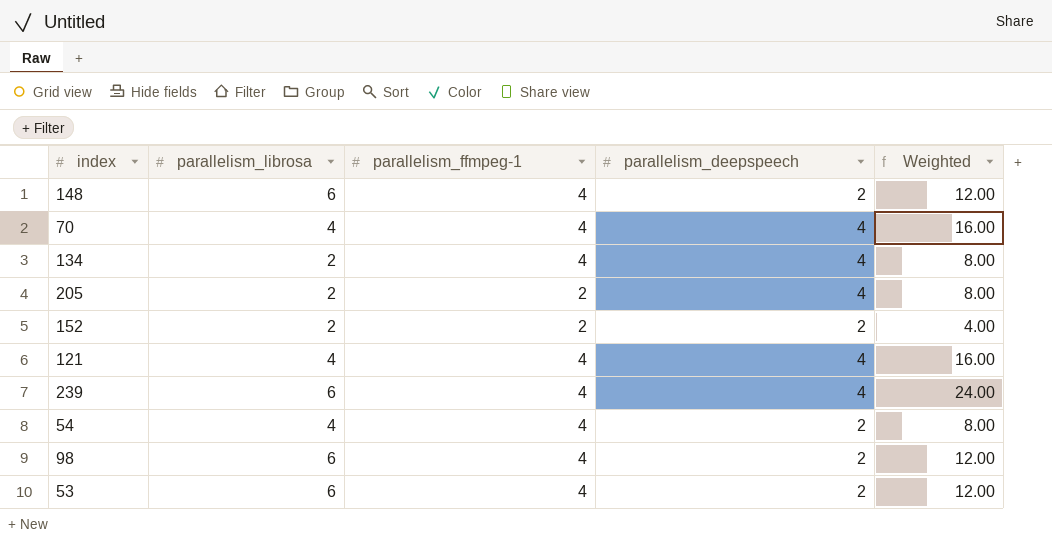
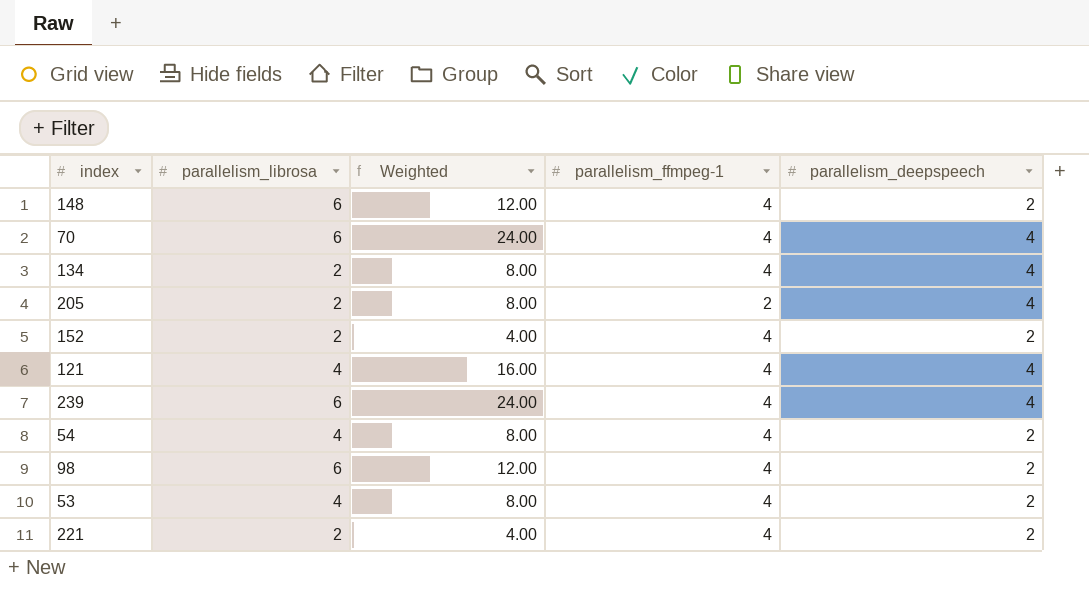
column Weighted | position: 5 -> 3
70 | parallelism_librosa: 4 -> 6
70 | Weighted: 16.00 -> 24.00
152 | parallelism_ffmpeg-1: 2 -> 4
53 | parallelism_librosa: 6 -> 4
53 | Weighted: 12.00 -> 8.00
row 221: none -> 2 | 4.00 | 4 | 2

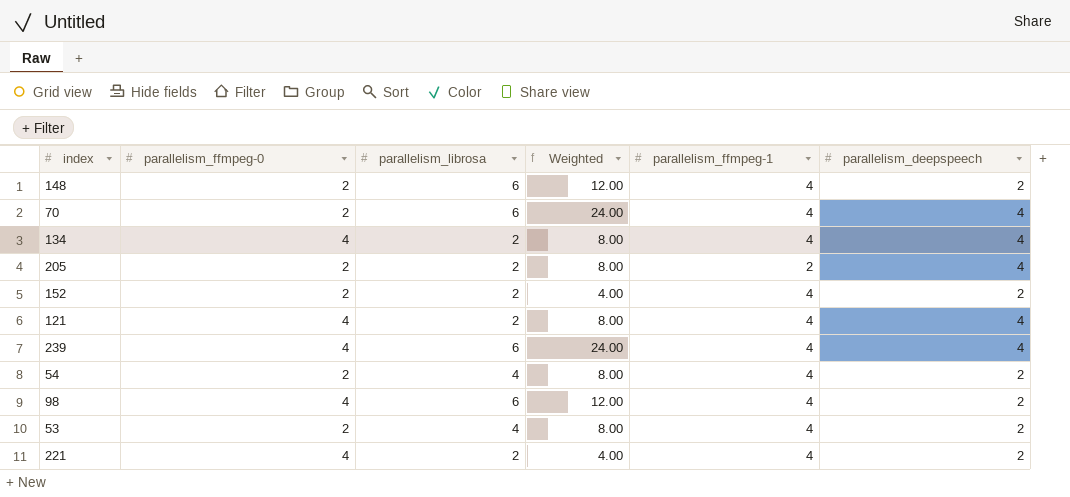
column parallelism_ffmpeg-0 | position: none -> 2
121 | parallelism_librosa: 4 -> 2
121 | Weighted: 16.00 -> 8.00

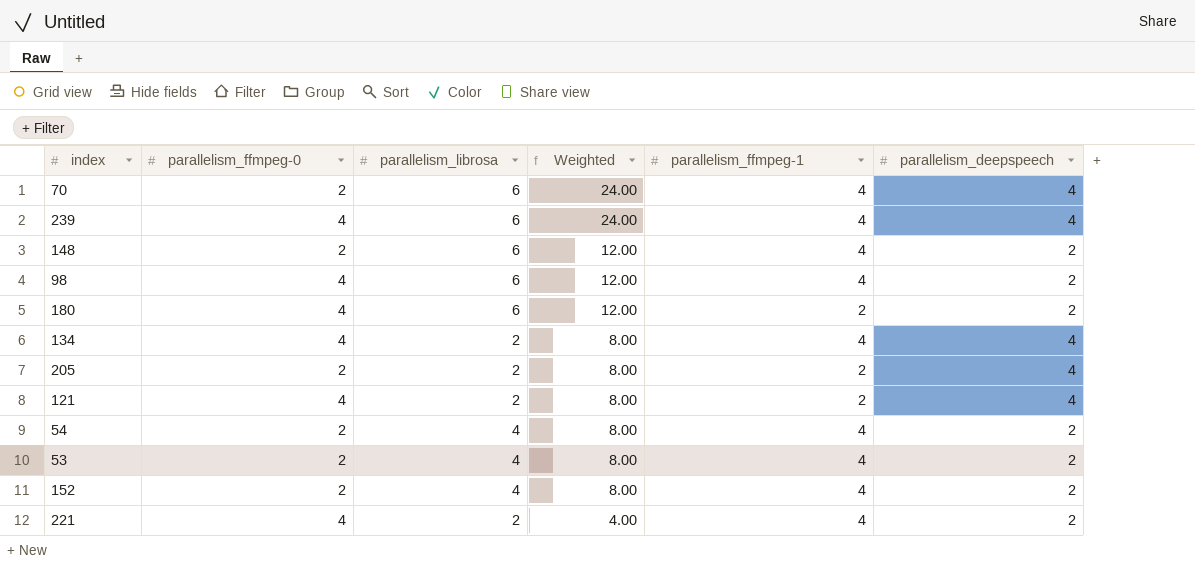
row order: none -> Weighted descending
row 180: none -> 4 | 6 | 12.00 | 2 | 2
121 | parallelism_ffmpeg-1: 4 -> 2
152 | parallelism_librosa: 2 -> 4
152 | Weighted: 4.00 -> 8.00

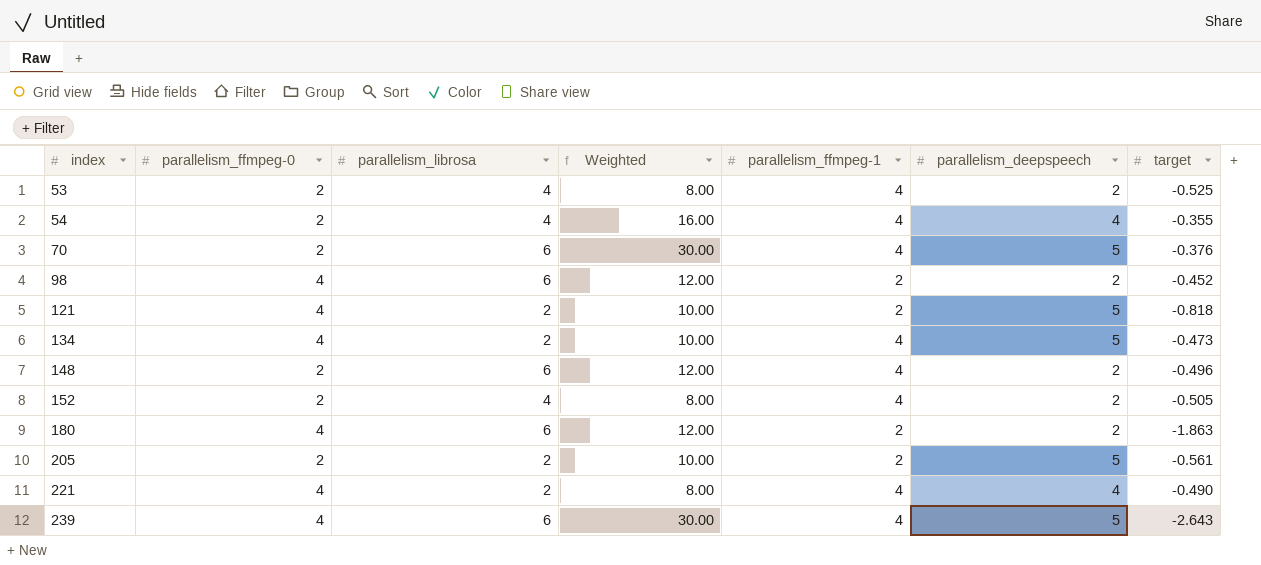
row order: Weighted descending -> index ascending
column target | position: none -> 7
54 | Weighted: 8.00 -> 16.00
54 | parallelism_deepspeech: 2 -> 4
70 | Weighted: 24.00 -> 30.00
70 | parallelism_deepspeech: 4 -> 5
98 | parallelism_ffmpeg-1: 4 -> 2
121 | Weighted: 8.00 -> 10.00
121 | parallelism_deepspeech: 4 -> 5
134 | Weighted: 8.00 -> 10.00
134 | parallelism_deepspeech: 4 -> 5
205 | Weighted: 8.00 -> 10.00
205 | parallelism_deepspeech: 4 -> 5
221 | Weighted: 4.00 -> 8.00
221 | parallelism_deepspeech: 2 -> 4
239 | Weighted: 24.00 -> 30.00
239 | parallelism_deepspeech: 4 -> 5

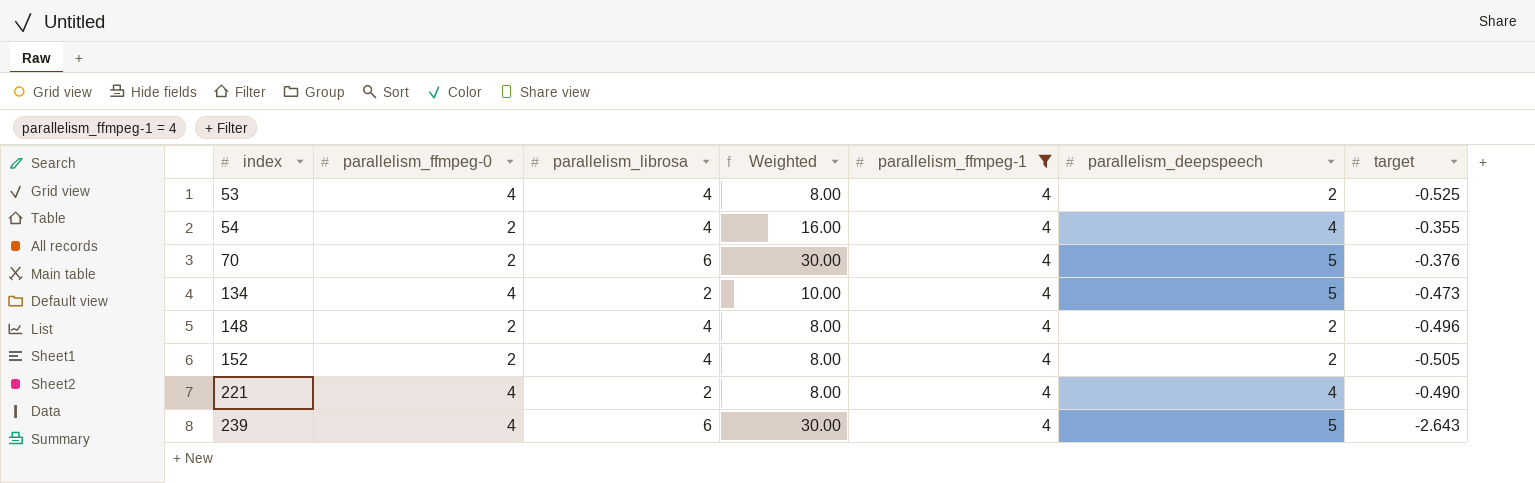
filter: none -> parallelism_ffmpeg-1 = 4
53 | parallelism_ffmpeg-0: 2 -> 4
148 | parallelism_librosa: 6 -> 4
148 | Weighted: 12.00 -> 8.00

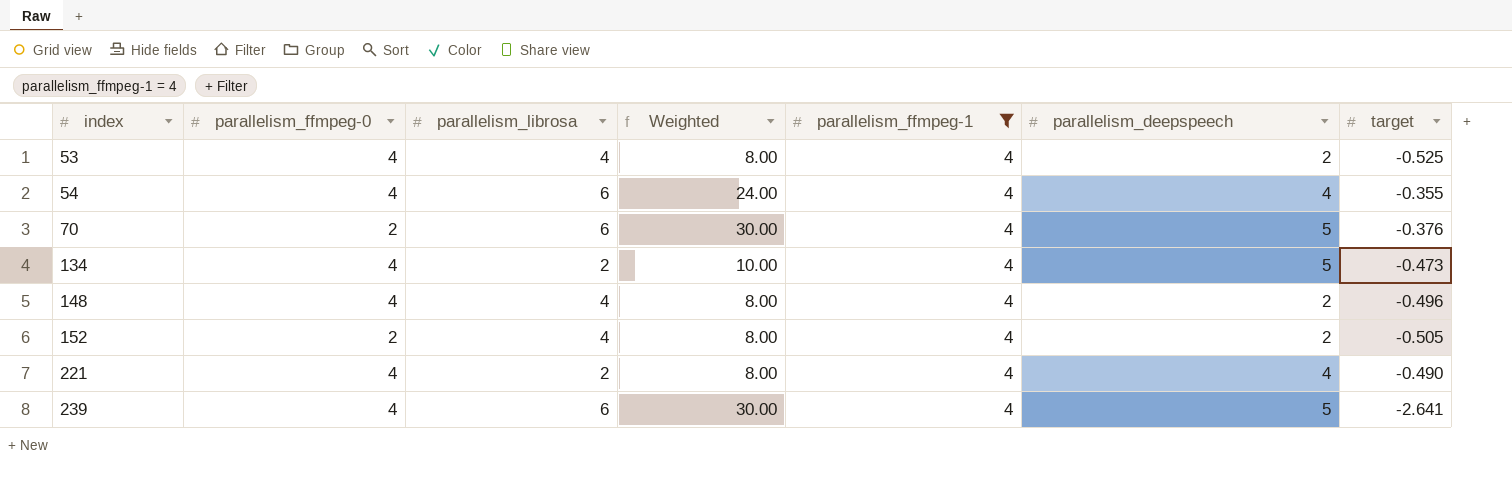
54 | parallelism_ffmpeg-0: 2 -> 4
54 | parallelism_librosa: 4 -> 6
54 | Weighted: 16.00 -> 24.00
148 | parallelism_ffmpeg-0: 2 -> 4
239 | target: -2.643 -> -2.641

